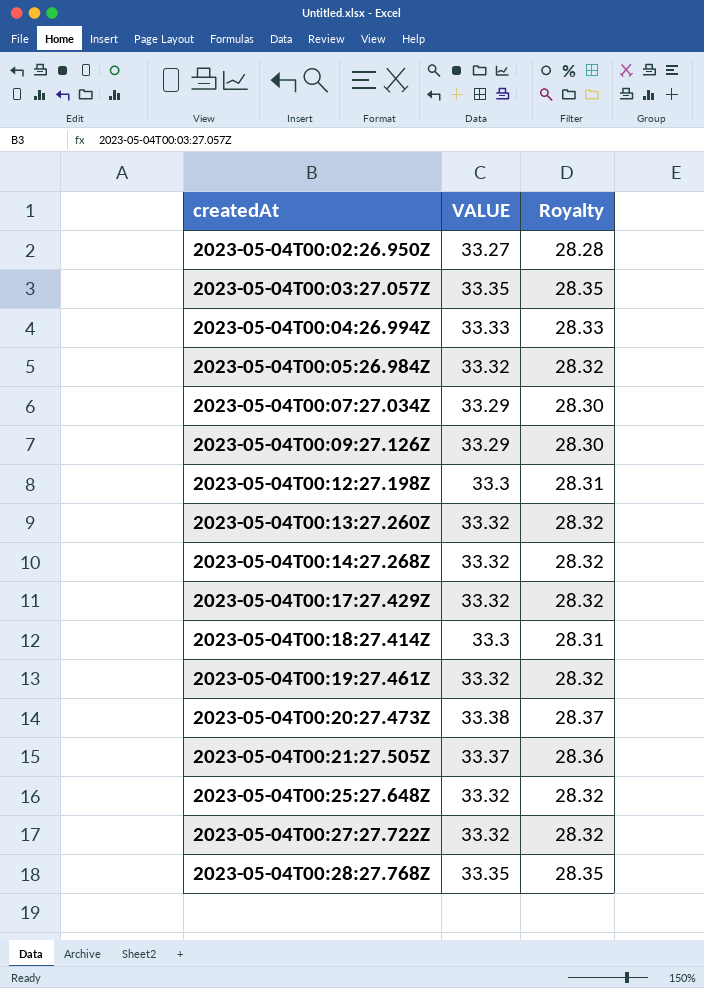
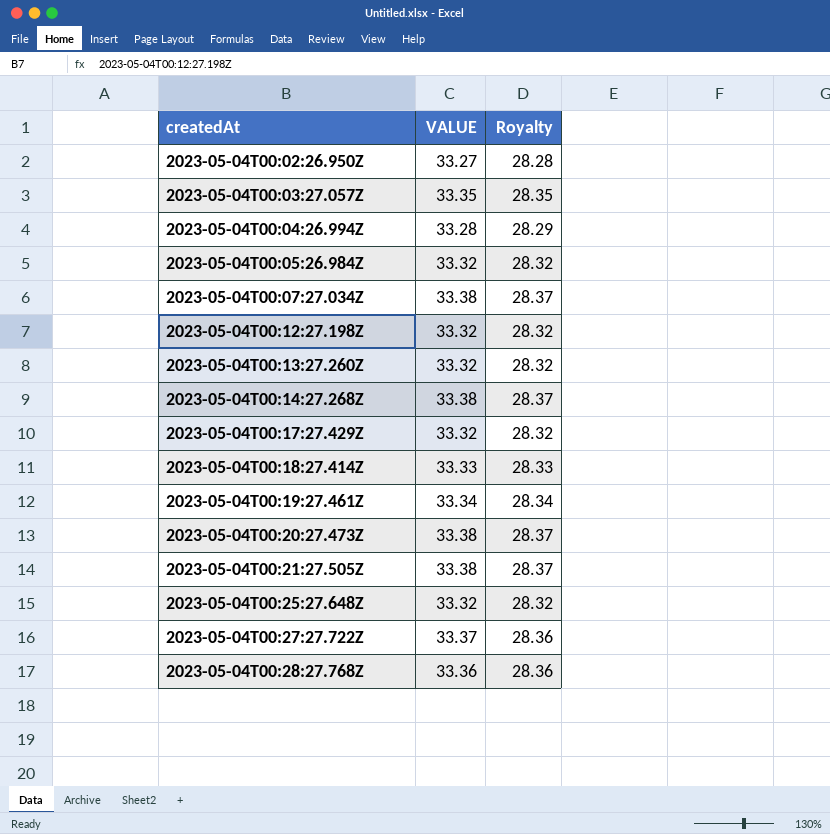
row 2023-05-04T00:09:27.126Z: 33.29 | 28.30 -> none
2023-05-04T00:04:26.994Z | VALUE: 33.33 -> 33.28
2023-05-04T00:04:26.994Z | Royalty: 28.33 -> 28.29
2023-05-04T00:07:27.034Z | VALUE: 33.29 -> 33.38
2023-05-04T00:07:27.034Z | Royalty: 28.30 -> 28.37
2023-05-04T00:12:27.198Z | VALUE: 33.3 -> 33.32
2023-05-04T00:12:27.198Z | Royalty: 28.31 -> 28.32
2023-05-04T00:14:27.268Z | VALUE: 33.32 -> 33.38
2023-05-04T00:14:27.268Z | Royalty: 28.32 -> 28.37
2023-05-04T00:18:27.414Z | VALUE: 33.3 -> 33.33
2023-05-04T00:18:27.414Z | Royalty: 28.31 -> 28.33
2023-05-04T00:19:27.461Z | VALUE: 33.32 -> 33.34
2023-05-04T00:19:27.461Z | Royalty: 28.32 -> 28.34
2023-05-04T00:21:27.505Z | VALUE: 33.37 -> 33.38
2023-05-04T00:21:27.505Z | Royalty: 28.36 -> 28.37
2023-05-04T00:27:27.722Z | VALUE: 33.32 -> 33.37
2023-05-04T00:27:27.722Z | Royalty: 28.32 -> 28.36
2023-05-04T00:28:27.768Z | VALUE: 33.35 -> 33.36
2023-05-04T00:28:27.768Z | Royalty: 28.35 -> 28.36

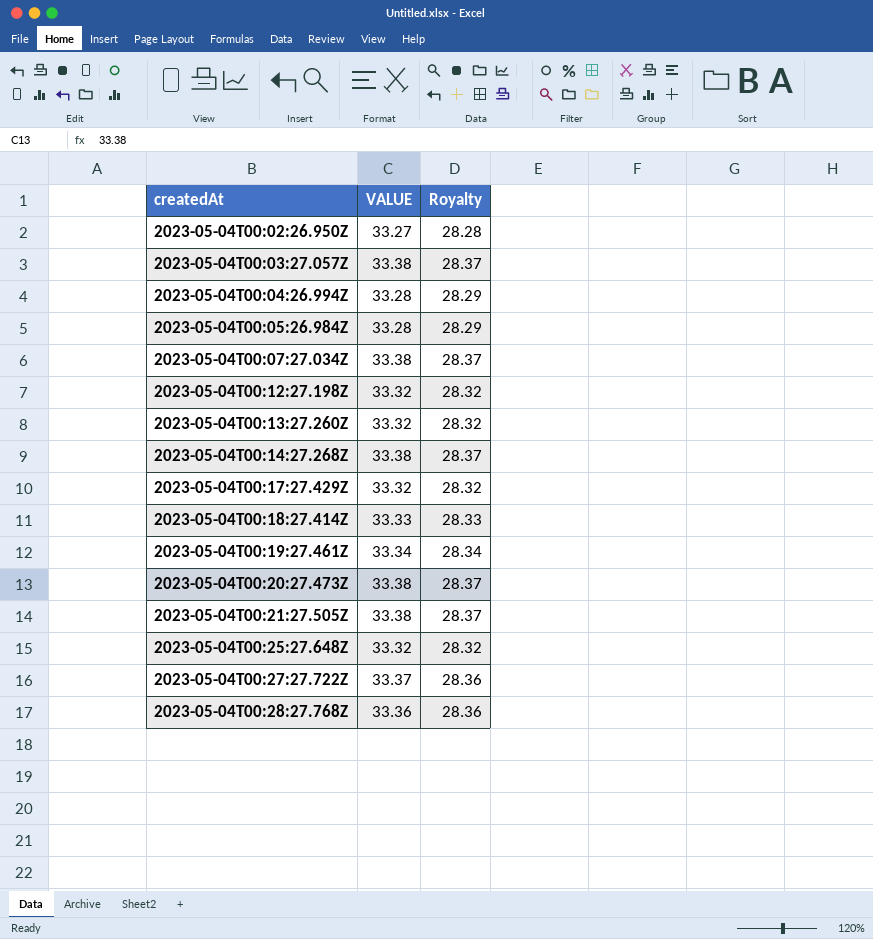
2023-05-04T00:03:27.057Z | VALUE: 33.35 -> 33.38
2023-05-04T00:03:27.057Z | Royalty: 28.35 -> 28.37
2023-05-04T00:05:26.984Z | VALUE: 33.32 -> 33.28
2023-05-04T00:05:26.984Z | Royalty: 28.32 -> 28.29

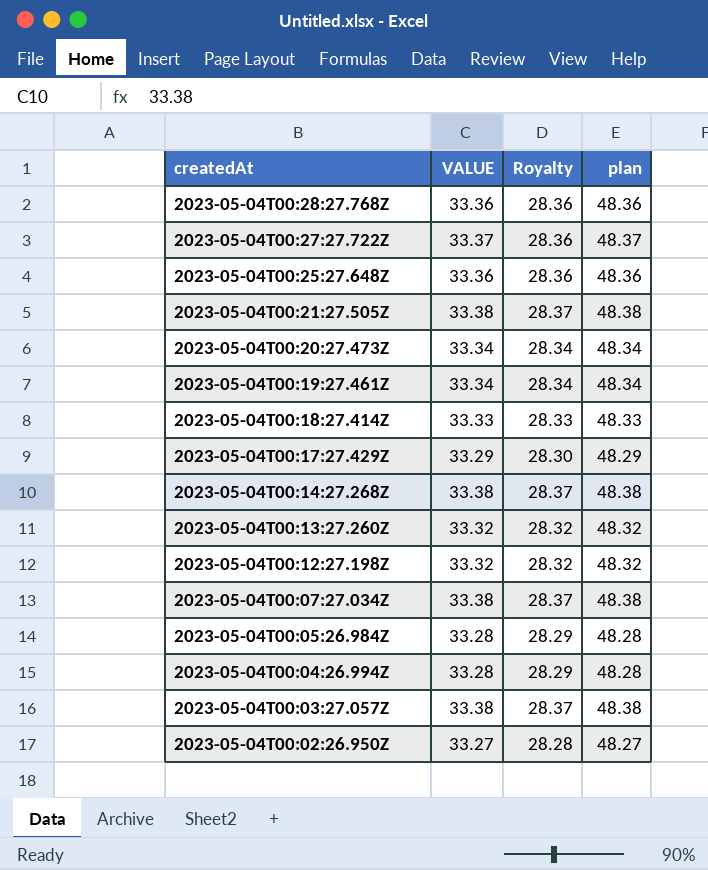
row order: createdAt ascending -> createdAt descending
column plan | formula: none -> [VALUE] + 15
2023-05-04T00:25:27.648Z | VALUE: 33.32 -> 33.36
2023-05-04T00:25:27.648Z | Royalty: 28.32 -> 28.36
2023-05-04T00:20:27.473Z | VALUE: 33.38 -> 33.34
2023-05-04T00:20:27.473Z | Royalty: 28.37 -> 28.34
2023-05-04T00:17:27.429Z | VALUE: 33.32 -> 33.29
2023-05-04T00:17:27.429Z | Royalty: 28.32 -> 28.30

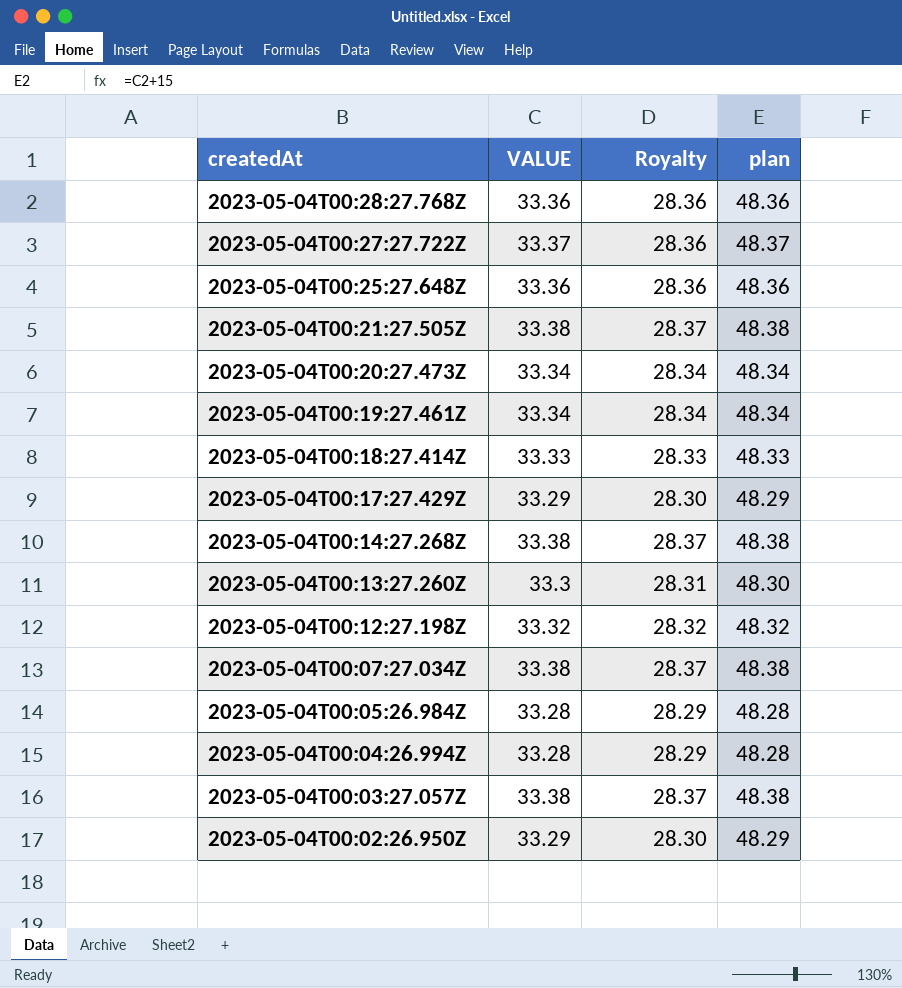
2023-05-04T00:13:27.260Z | VALUE: 33.32 -> 33.3
2023-05-04T00:13:27.260Z | Royalty: 28.32 -> 28.31
2023-05-04T00:13:27.260Z | plan: 48.32 -> 48.30
2023-05-04T00:02:26.950Z | VALUE: 33.27 -> 33.29
2023-05-04T00:02:26.950Z | Royalty: 28.28 -> 28.30
2023-05-04T00:02:26.950Z | plan: 48.27 -> 48.29

